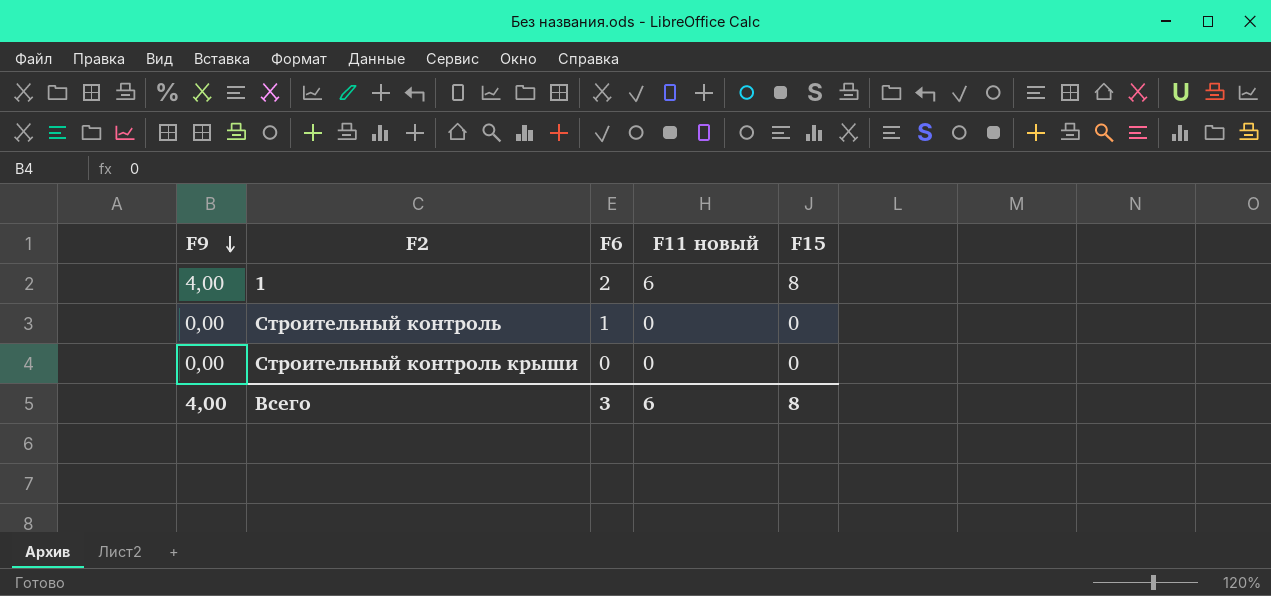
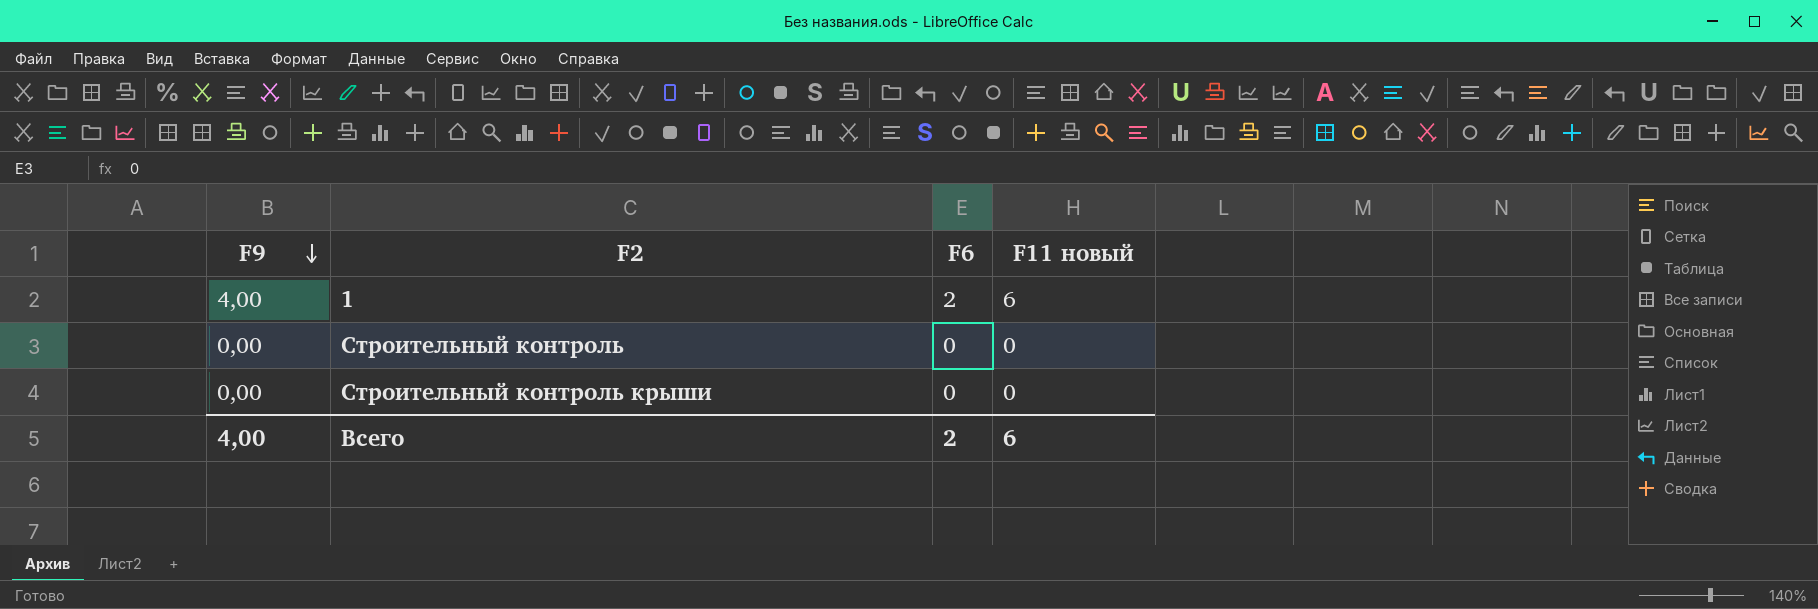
column F15 | position: 5 -> none
Строительный контроль | F6: 1 -> 0
Всего | F6: 3 -> 2

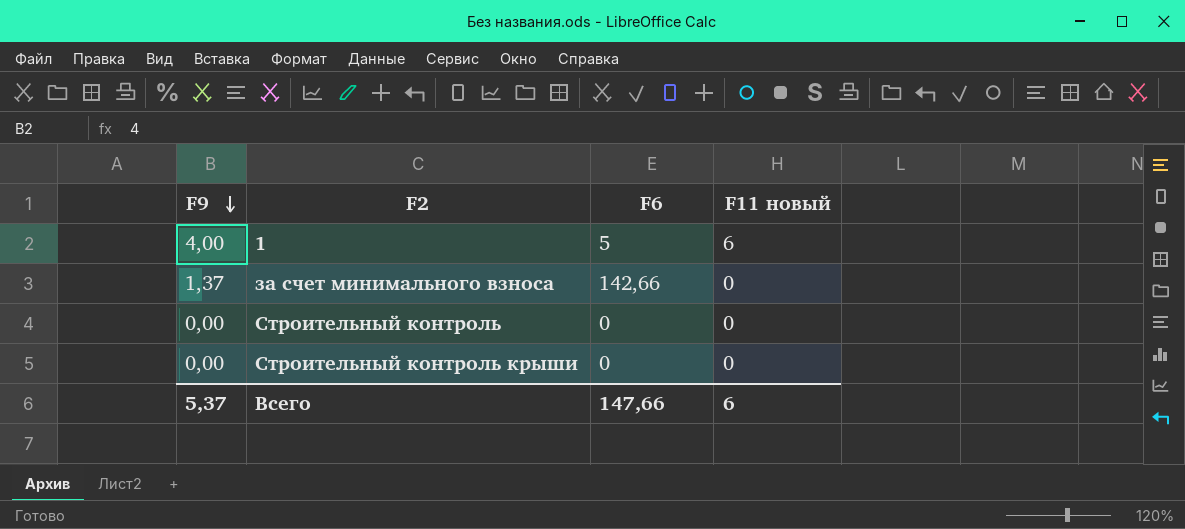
1 | F6: 2 -> 5
row за счет минимального взноса: none -> 1,37 | 142,66 | 0
Всего | F9: 4,00 -> 5,37
Всего | F6: 2 -> 147,66

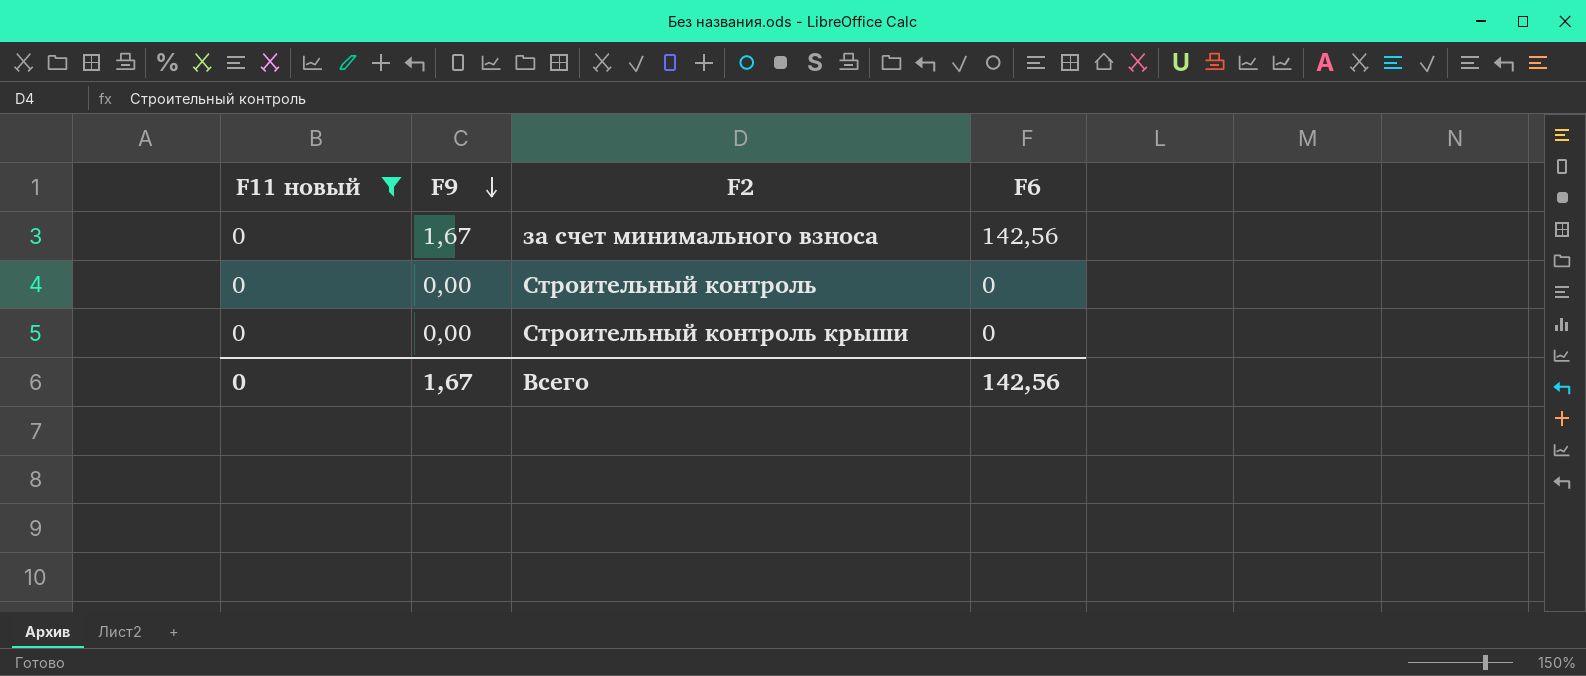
filter: none -> F11 новый = 0
column F11 новый | position: 4 -> 1
за счет минимального взноса | F9: 1,37 -> 1,67
за счет минимального взноса | F6: 142,66 -> 142,56
Всего | F11 новый: 6 -> 0
Всего | F9: 5,37 -> 1,67
Всего | F6: 147,66 -> 142,56

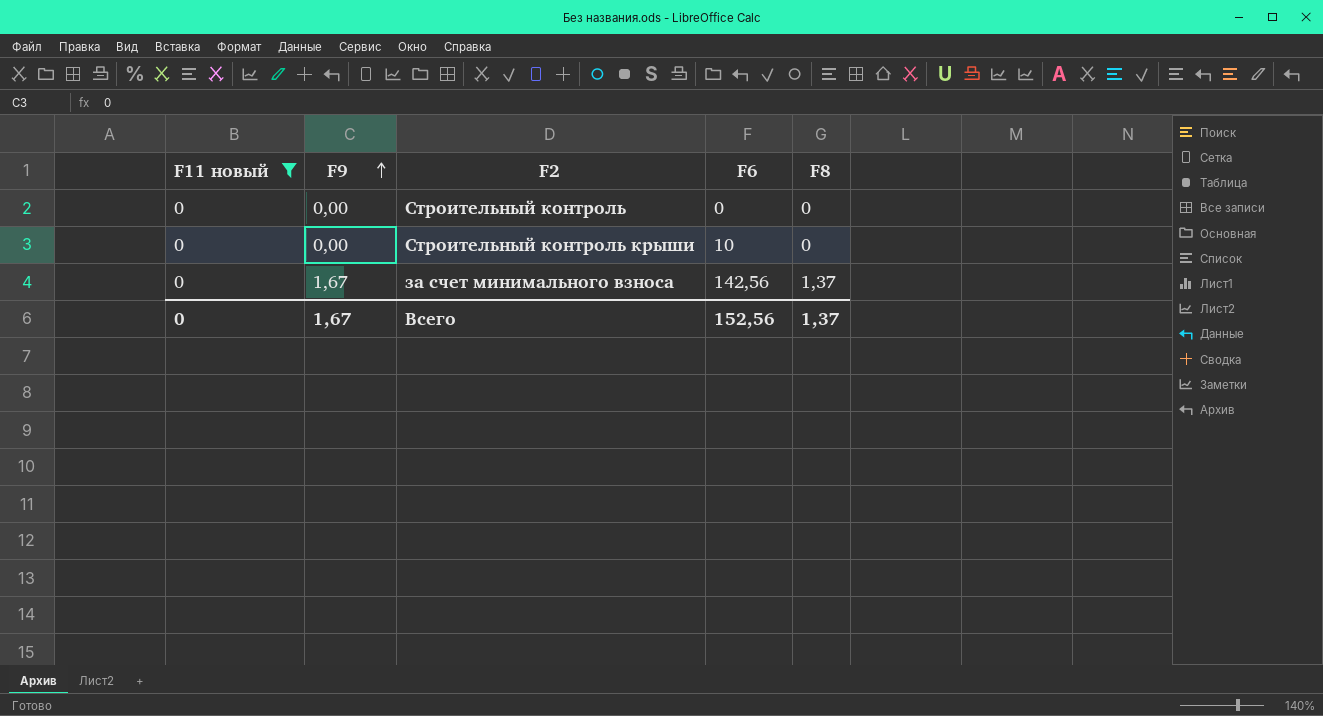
row order: F9 descending -> F9 ascending
column F8 | position: none -> 5
Строительный контроль крыши | F6: 0 -> 10
Всего | F6: 142,56 -> 152,56

